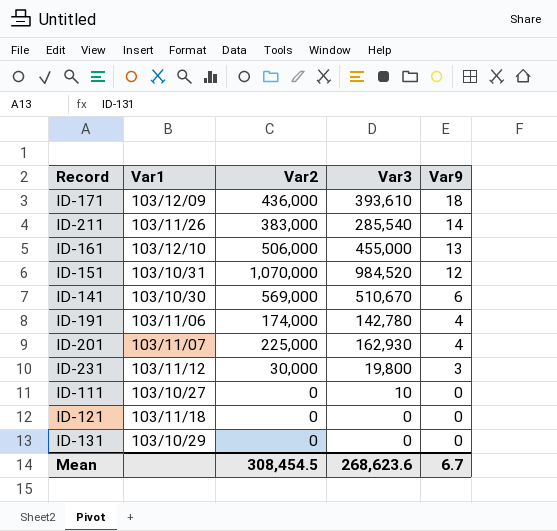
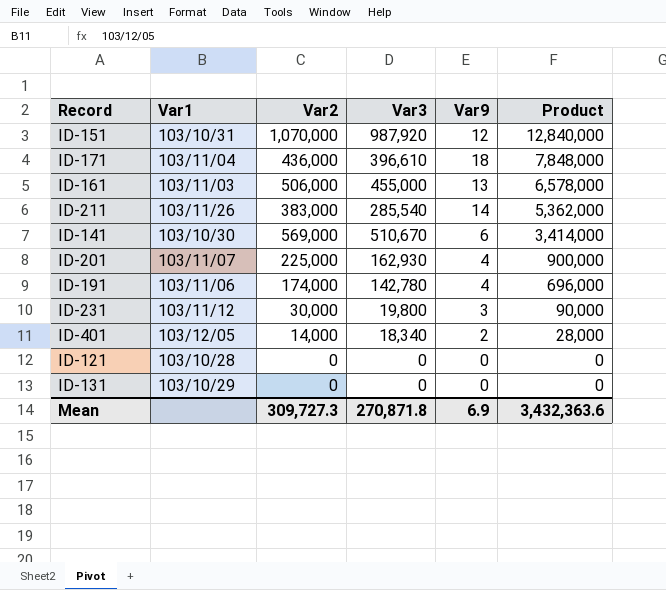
row order: Var9 descending -> Product descending
column Product | formula: none -> [Var2] * [Var9]
row ID-111: 103/10/27 | 0 | 10 | 0 -> none
ID-151 | Var3: 984,520 -> 987,920
ID-171 | Var1: 103/12/09 -> 103/11/04
ID-171 | Var3: 393,610 -> 396,610
ID-161 | Var1: 103/12/10 -> 103/11/03
row ID-401: none -> 103/12/05 | 14,000 | 18,340 | 2 | 28,000
ID-121 | Var1: 103/11/18 -> 103/10/28
Mean | Var2: 308,454.5 -> 309,727.3
Mean | Var3: 268,623.6 -> 270,871.8
Mean | Var9: 6.7 -> 6.9

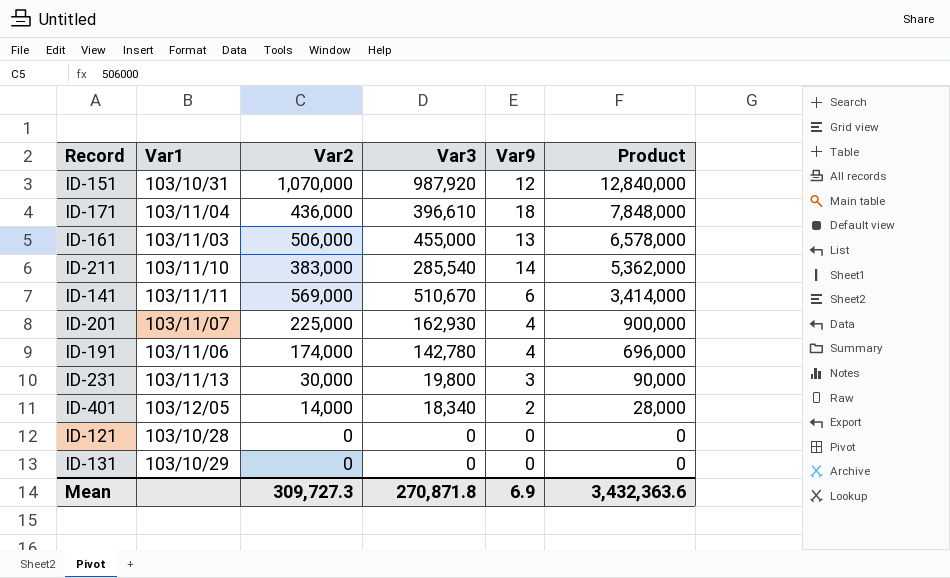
ID-211 | Var1: 103/11/26 -> 103/11/10
ID-141 | Var1: 103/10/30 -> 103/11/11
ID-231 | Var1: 103/11/12 -> 103/11/13

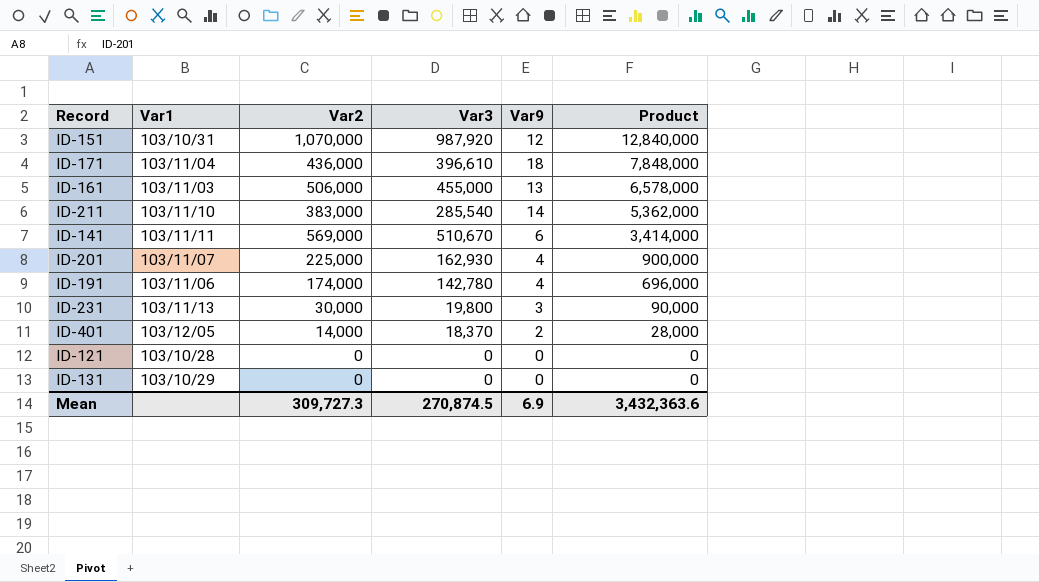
ID-401 | Var3: 18,340 -> 18,370
Mean | Var3: 270,871.8 -> 270,874.5

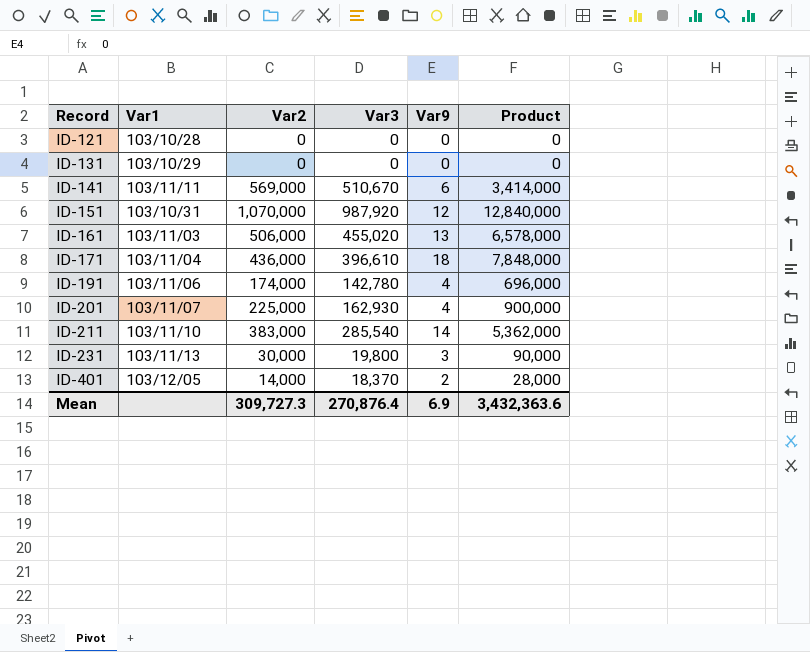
row order: Product descending -> Record ascending
ID-161 | Var3: 455,000 -> 455,020
Mean | Var3: 270,874.5 -> 270,876.4

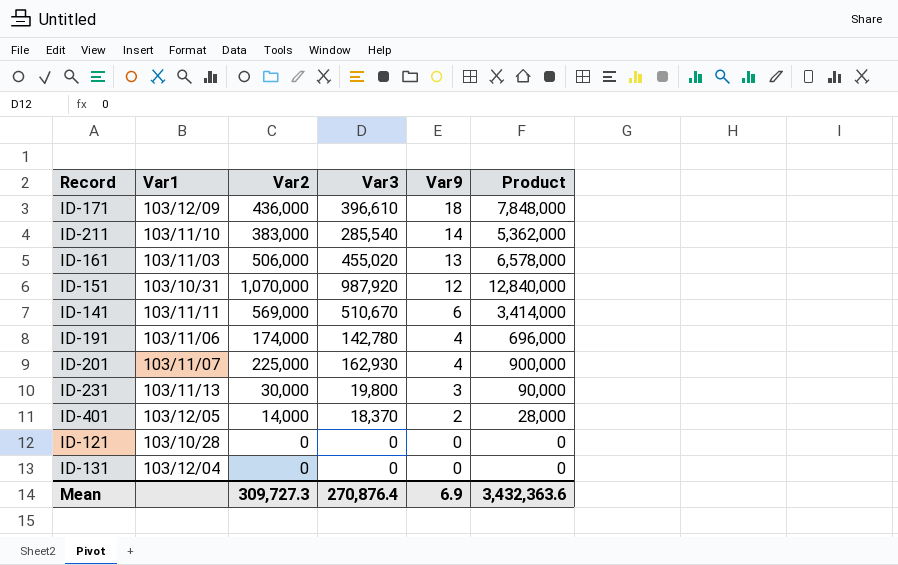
row order: Record ascending -> Var9 descending
ID-171 | Var1: 103/11/04 -> 103/12/09
ID-131 | Var1: 103/10/29 -> 103/12/04

